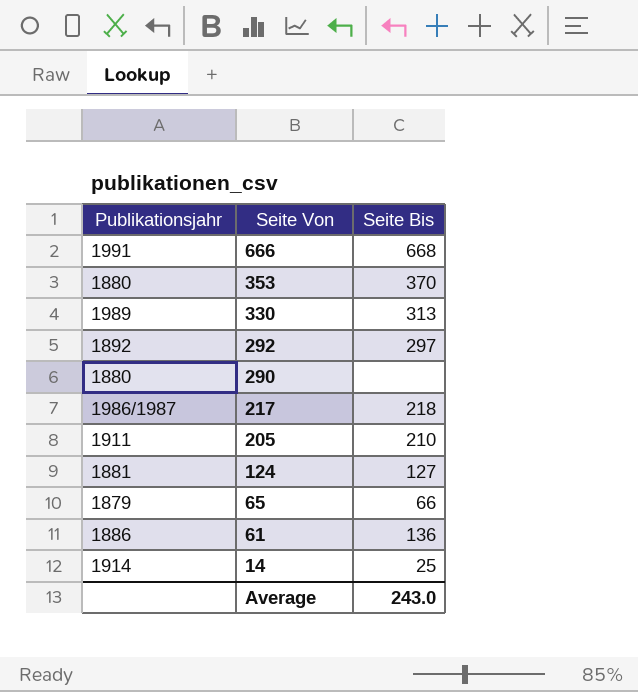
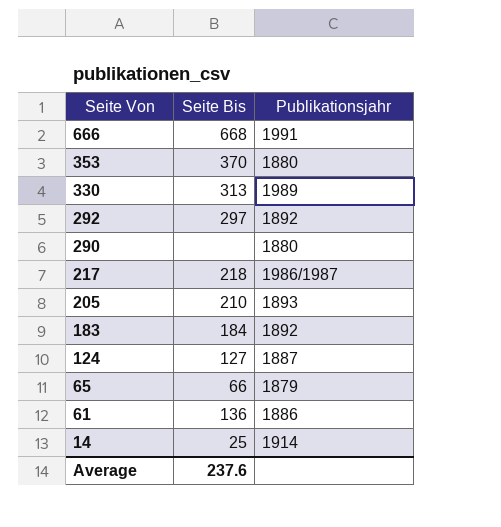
column Publikationsjahr | position: 1 -> 3
205 | Publikationsjahr: 1911 -> 1893
row 183: none -> 184 | 1892
124 | Publikationsjahr: 1881 -> 1887
Average | Seite Bis: 243.0 -> 237.6

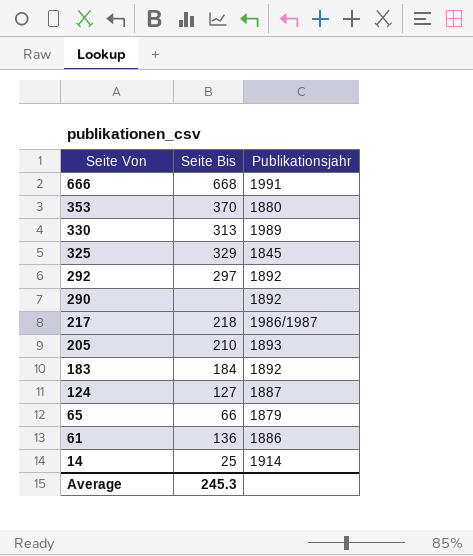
row 325: none -> 329 | 1845
290 | Publikationsjahr: 1880 -> 1892
Average | Seite Bis: 237.6 -> 245.3

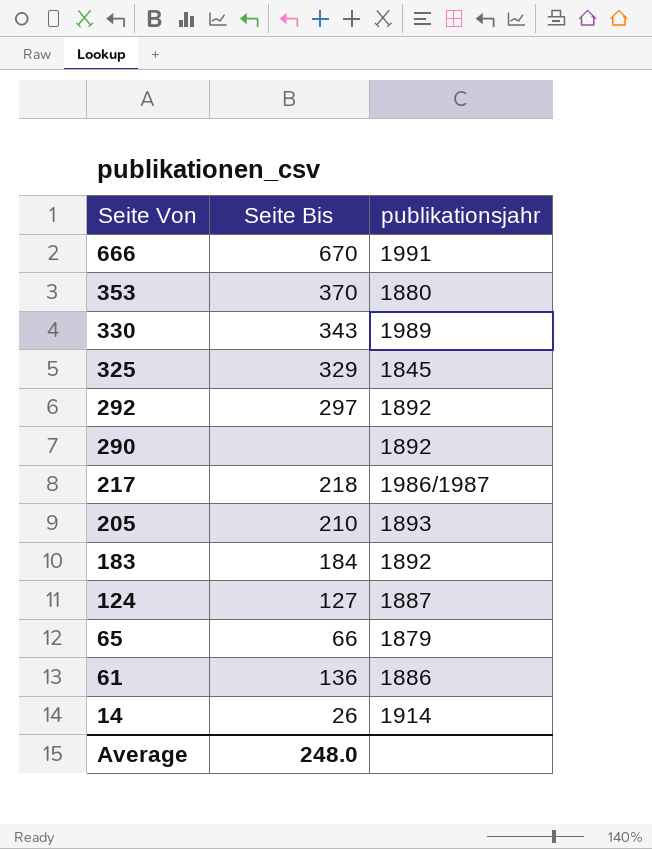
column name: Publikationsjahr -> publikationsjahr
666 | Seite Bis: 668 -> 670
330 | Seite Bis: 313 -> 343
14 | Seite Bis: 25 -> 26
Average | Seite Bis: 245.3 -> 248.0

